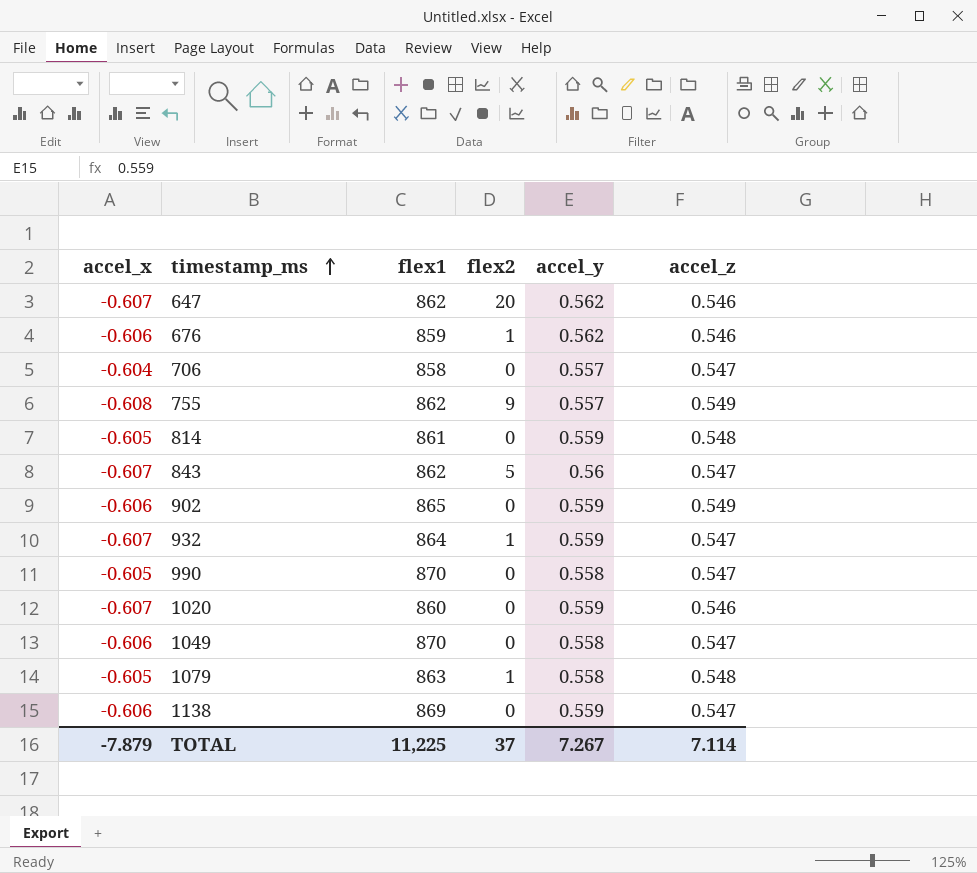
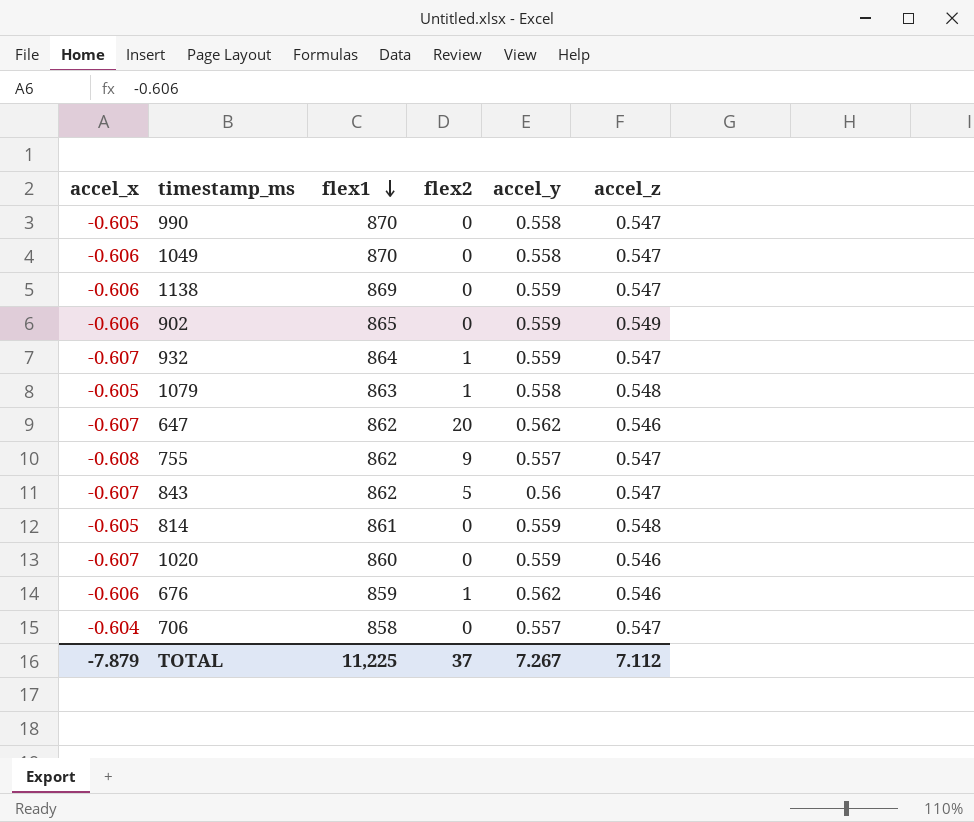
row order: timestamp_ms ascending -> flex1 descending
755 | accel_z: 0.549 -> 0.547
TOTAL | accel_z: 7.114 -> 7.112

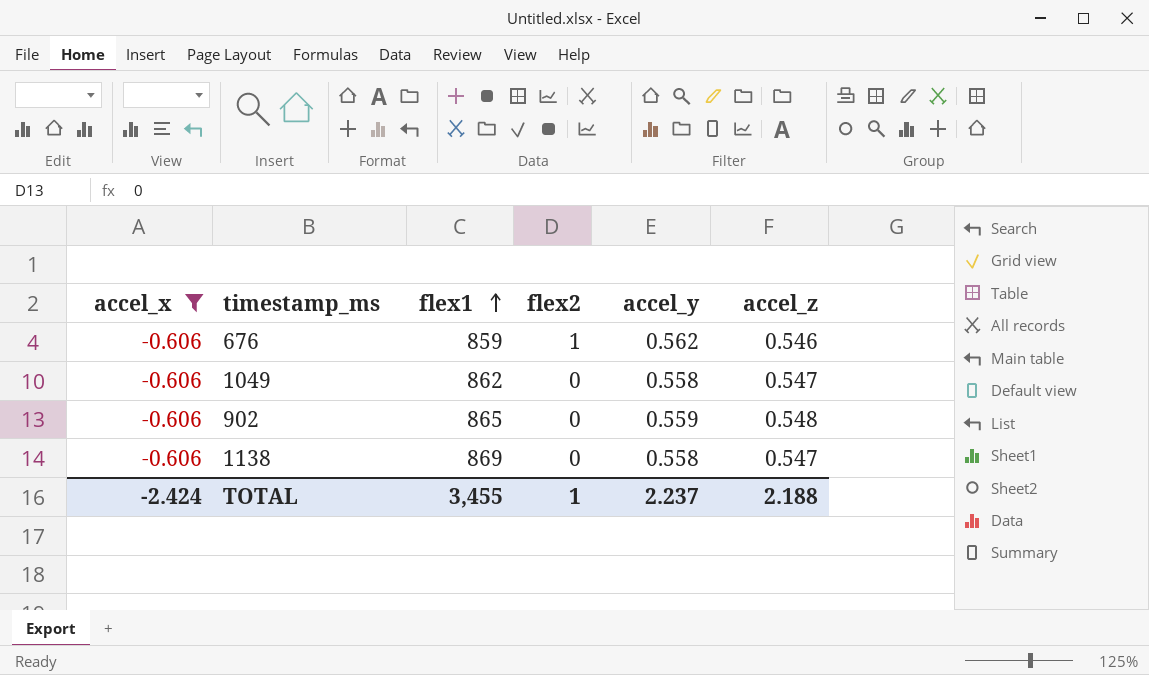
filter: none -> accel_x = -0.606
row order: flex1 descending -> flex1 ascending
1049 | flex1: 870 -> 862
902 | accel_z: 0.549 -> 0.548
1138 | accel_y: 0.559 -> 0.558
TOTAL | accel_x: -7.879 -> -2.424
TOTAL | flex1: 11,225 -> 3,455
TOTAL | flex2: 37 -> 1
TOTAL | accel_y: 7.267 -> 2.237
TOTAL | accel_z: 7.112 -> 2.188

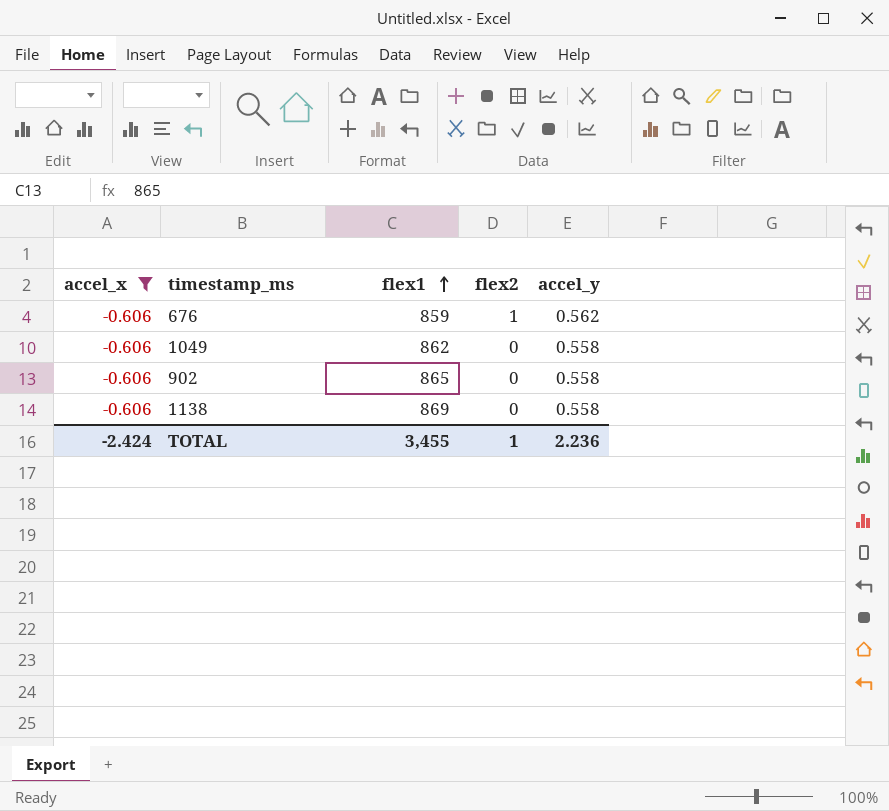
column accel_z | position: 6 -> none
902 | accel_y: 0.559 -> 0.558
TOTAL | accel_y: 2.237 -> 2.236

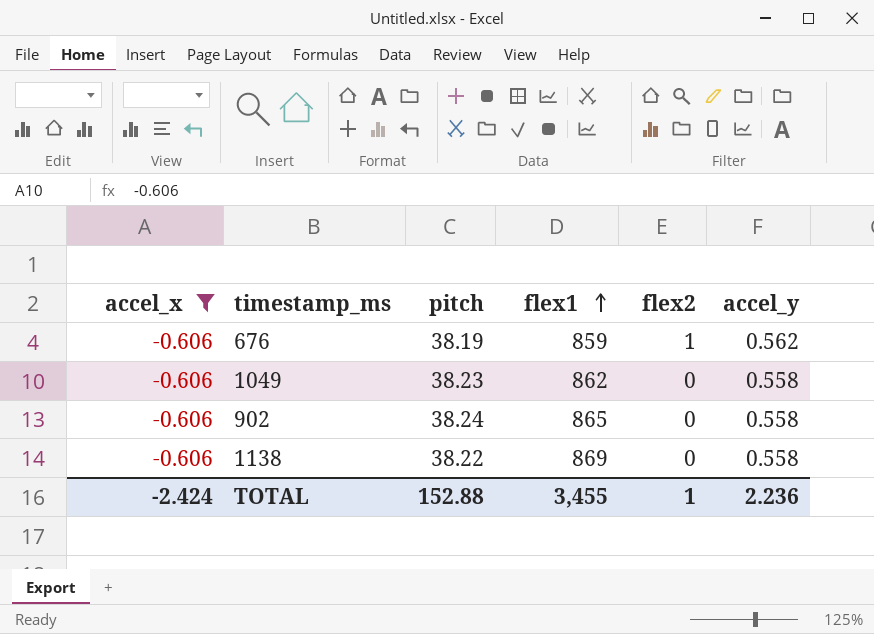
column pitch | position: none -> 3

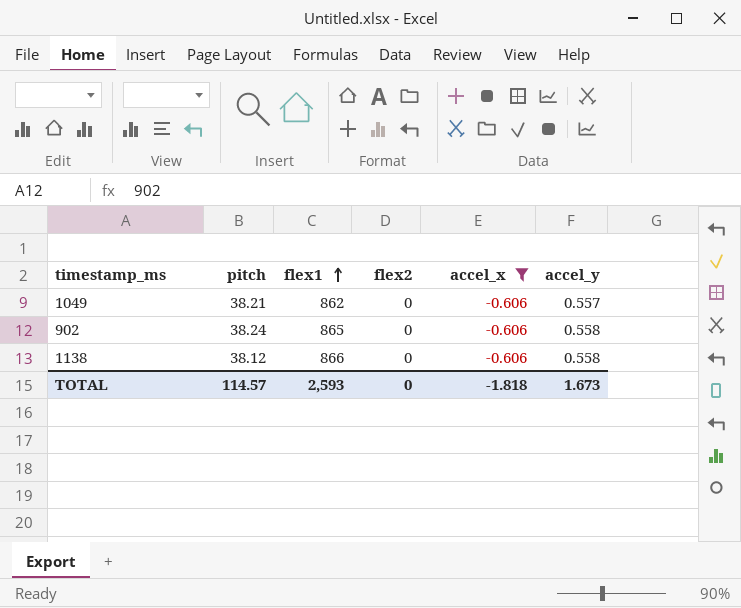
column accel_x | position: 1 -> 5
row 676: -0.606 | 38.19 | 859 | 1 | 0.562 -> none
1049 | pitch: 38.23 -> 38.21
1049 | accel_y: 0.558 -> 0.557
1138 | pitch: 38.22 -> 38.12
1138 | flex1: 869 -> 866
TOTAL | pitch: 152.88 -> 114.57
TOTAL | flex1: 3,455 -> 2,593
TOTAL | flex2: 1 -> 0
TOTAL | accel_x: -2.424 -> -1.818
TOTAL | accel_y: 2.236 -> 1.673

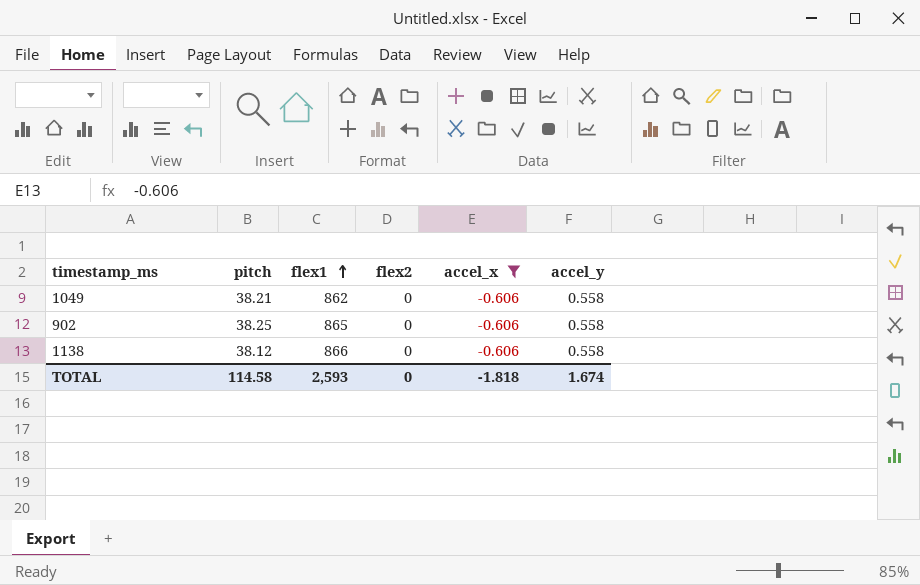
1049 | accel_y: 0.557 -> 0.558
902 | pitch: 38.24 -> 38.25
TOTAL | pitch: 114.57 -> 114.58
TOTAL | accel_y: 1.673 -> 1.674

